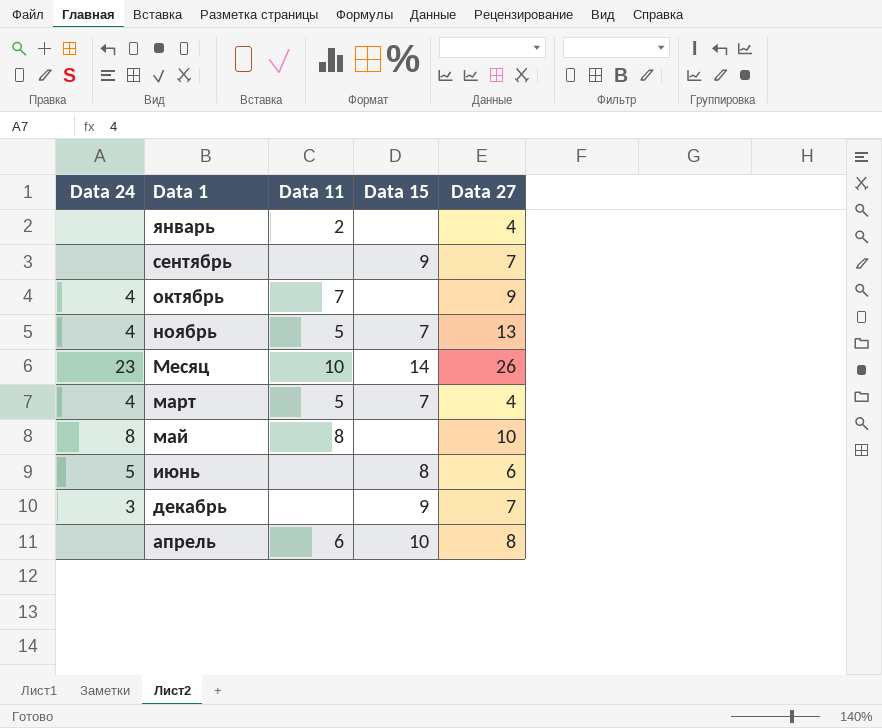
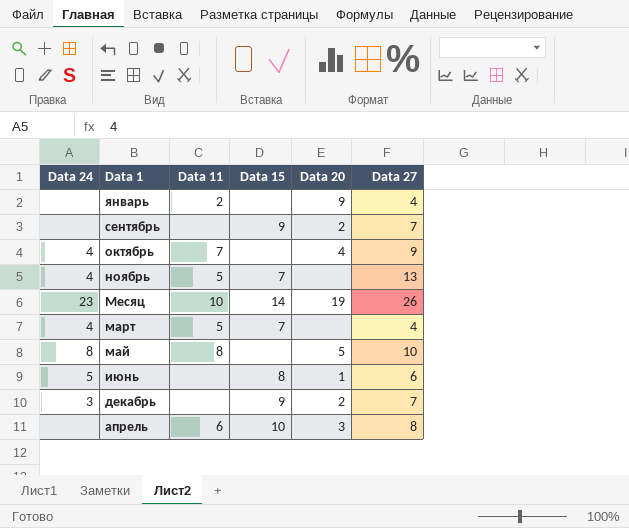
column Data 20 | position: none -> 5

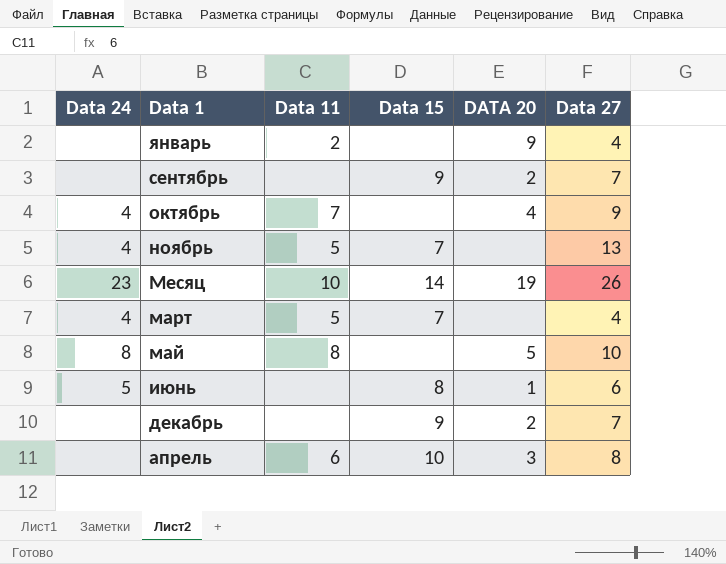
column name: Data 20 -> DATA 20
декабрь | Data 24: 3 -> none

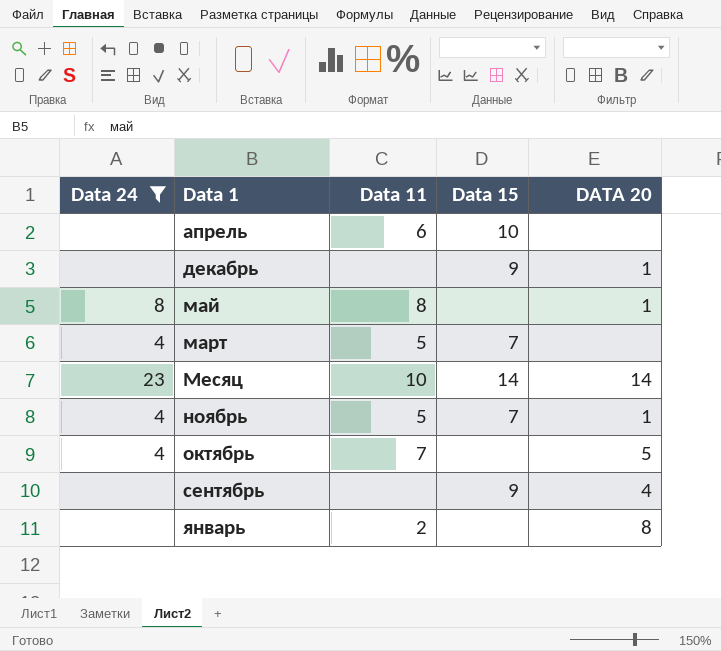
filter: none -> Data 24 != 5
row order: Data 1 descending -> Data 1 ascending
column Data 27 | position: 6 -> none
апрель | DATA 20: 3 -> none
декабрь | DATA 20: 2 -> 1
май | DATA 20: 5 -> 1
Месяц | DATA 20: 19 -> 14
ноябрь | DATA 20: none -> 1
октябрь | DATA 20: 4 -> 5
сентябрь | DATA 20: 2 -> 4
январь | DATA 20: 9 -> 8

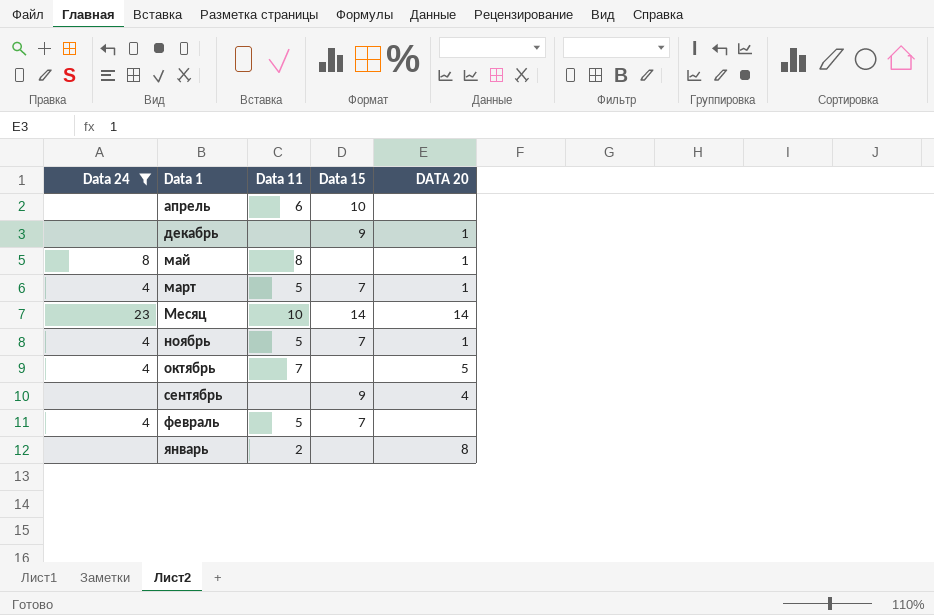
март | DATA 20: none -> 1
row февраль: none -> 4 | 5 | 7 | none

